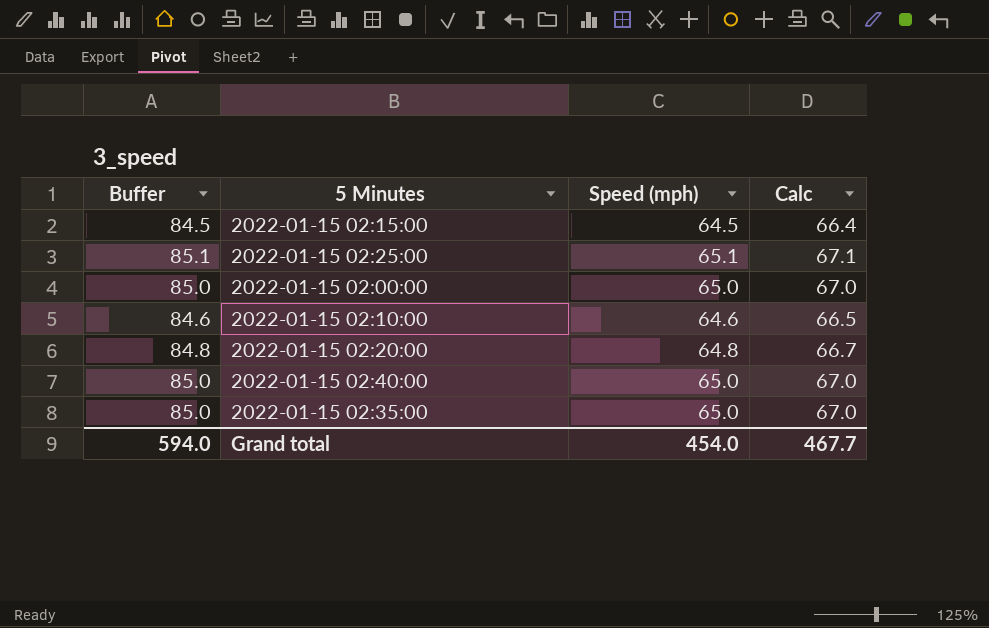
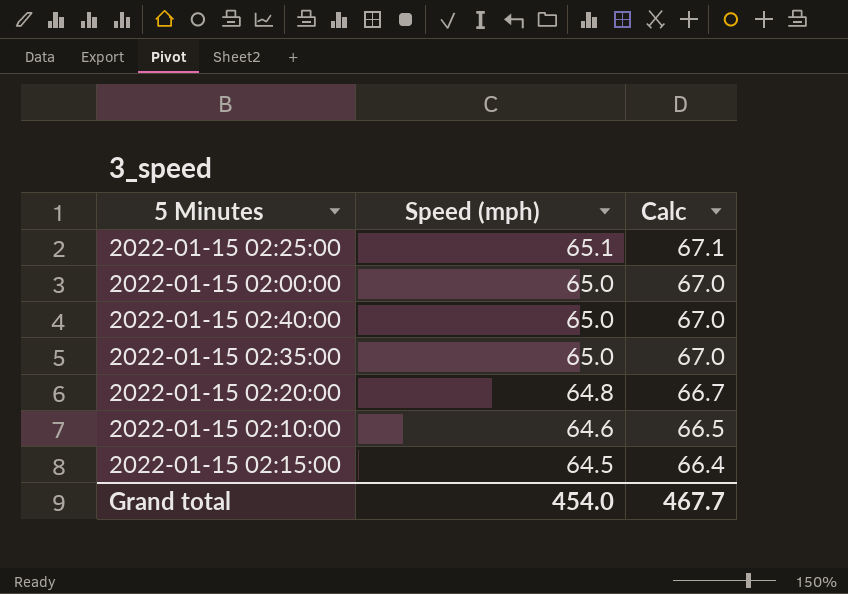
row order: none -> Speed (mph) descending
column Buffer | formula: [Speed (mph)] + 20 -> none

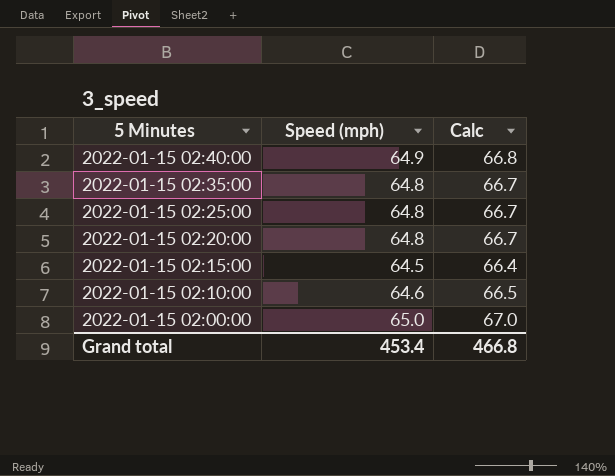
row order: Speed (mph) descending -> 5 Minutes descending
2022-01-15 02:40:00 | Speed (mph): 65.0 -> 64.9
2022-01-15 02:40:00 | Calc: 67.0 -> 66.8
2022-01-15 02:35:00 | Speed (mph): 65.0 -> 64.8
2022-01-15 02:35:00 | Calc: 67.0 -> 66.7
2022-01-15 02:25:00 | Speed (mph): 65.1 -> 64.8
2022-01-15 02:25:00 | Calc: 67.1 -> 66.7
Grand total | Speed (mph): 454.0 -> 453.4
Grand total | Calc: 467.7 -> 466.8

